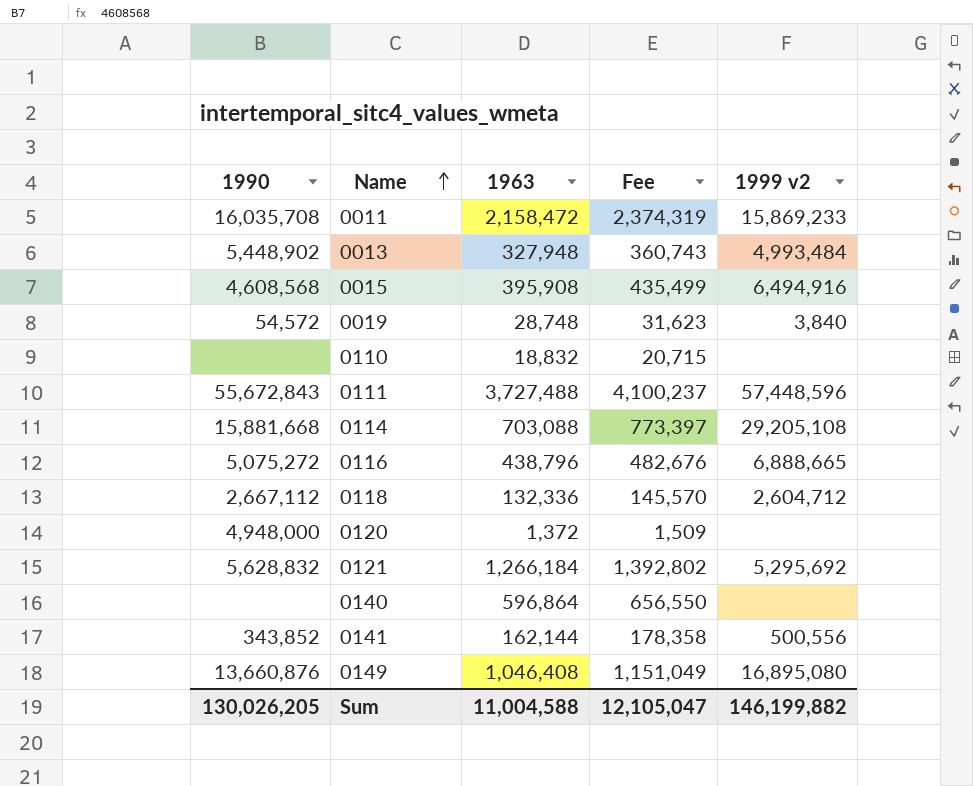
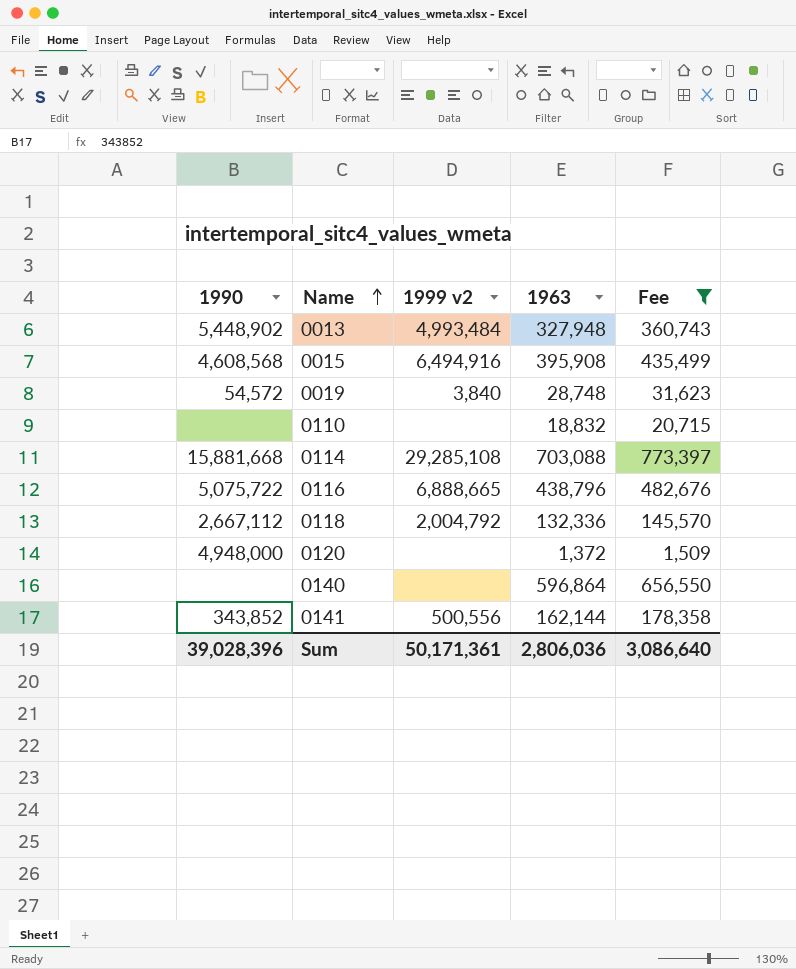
filter: none -> Fee <= 773,397
column 1999 v2 | position: 5 -> 3
0114 | 1999 v2: 29,205,108 -> 29,285,108
0116 | 1990: 5,075,272 -> 5,075,722
0118 | 1999 v2: 2,604,712 -> 2,004,792
Sum | 1990: 130,026,205 -> 39,028,396
Sum | 1999 v2: 146,199,882 -> 50,171,361
Sum | 1963: 11,004,588 -> 2,806,036
Sum | Fee: 12,105,047 -> 3,086,640

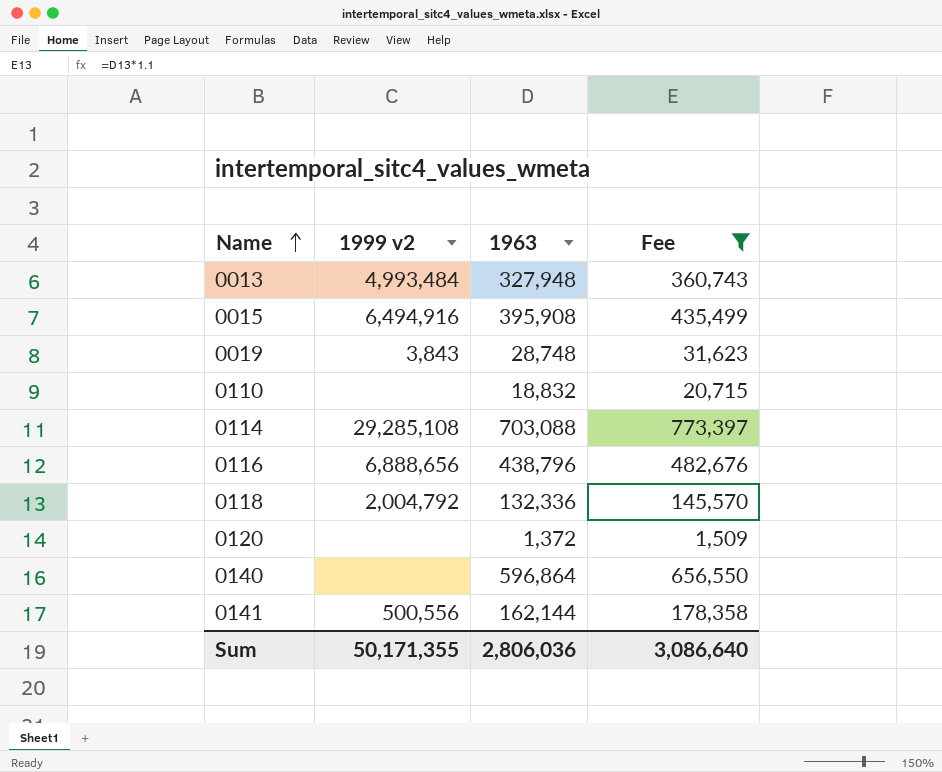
column 1990 | position: 1 -> none
0019 | 1999 v2: 3,840 -> 3,843
0116 | 1999 v2: 6,888,665 -> 6,888,656
Sum | 1999 v2: 50,171,361 -> 50,171,355

